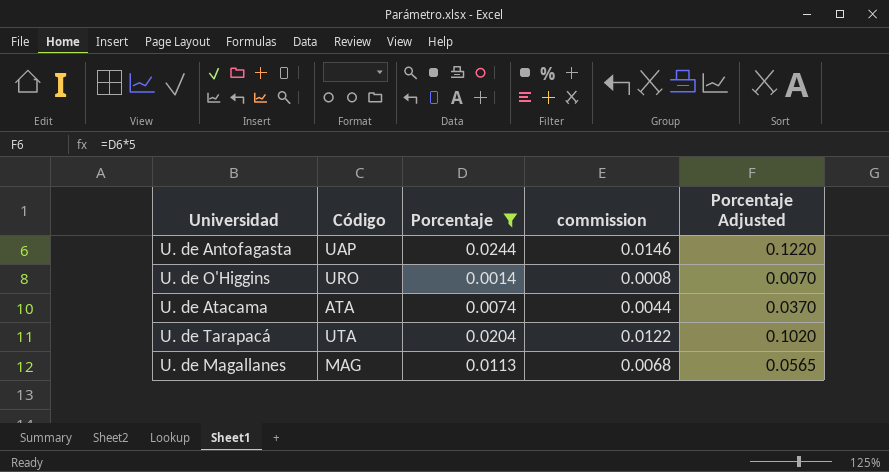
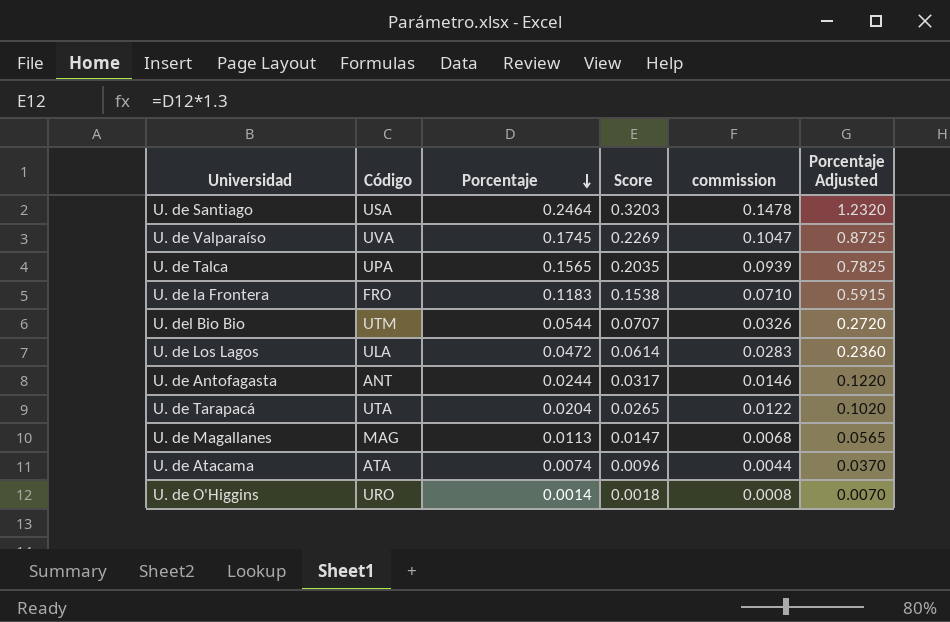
filter: Porcentaje <= 0.0244 -> none
row order: none -> Porcentaje descending
column Score | formula: none -> [Porcentaje] * 1.3
U. de Antofagasta | Código: UAP -> ANT

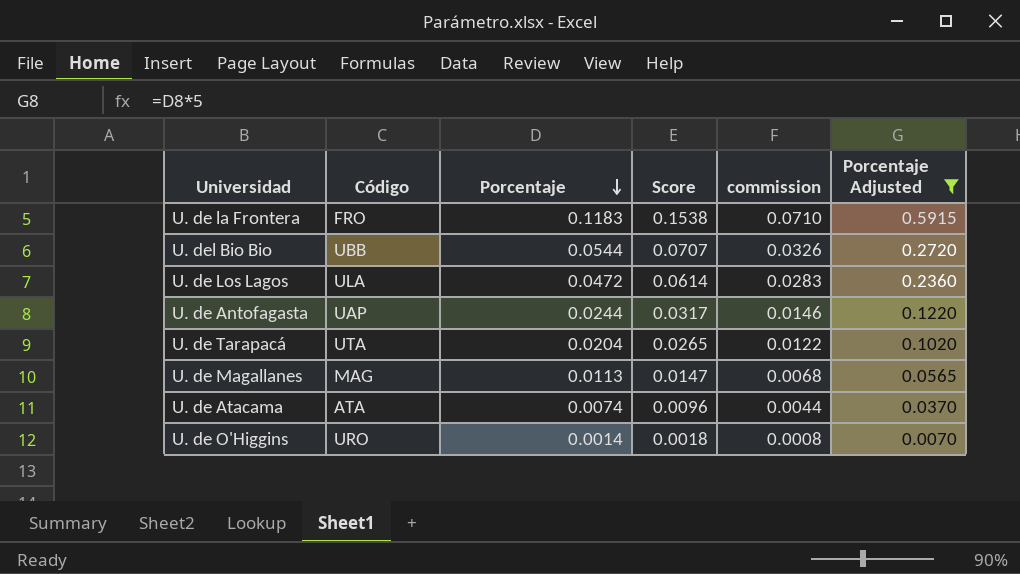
filter: none -> Porcentaje Adjusted <= 0.5915
U. del Bio Bio | Código: UTM -> UBB
U. de Antofagasta | Código: ANT -> UAP

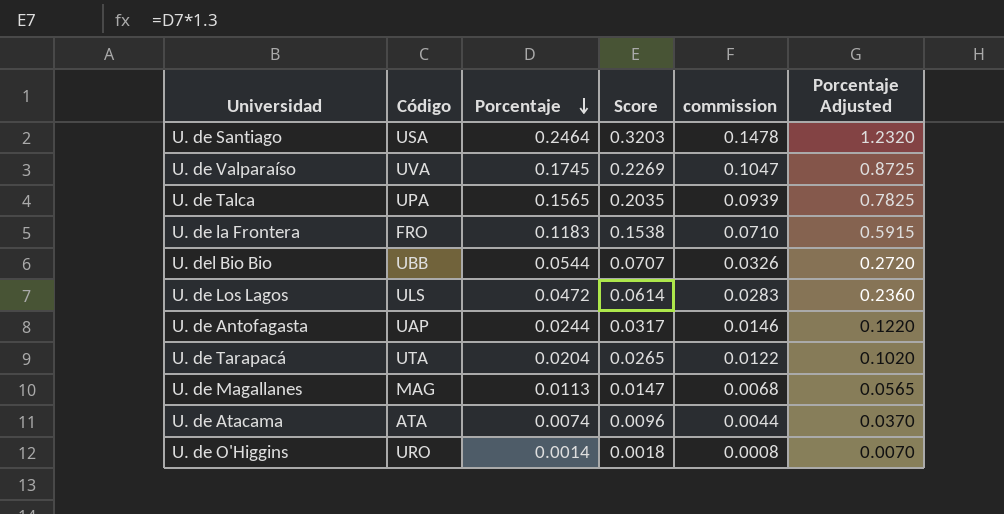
filter: Porcentaje Adjusted <= 0.5915 -> none
U. de Los Lagos | Código: ULA -> ULS

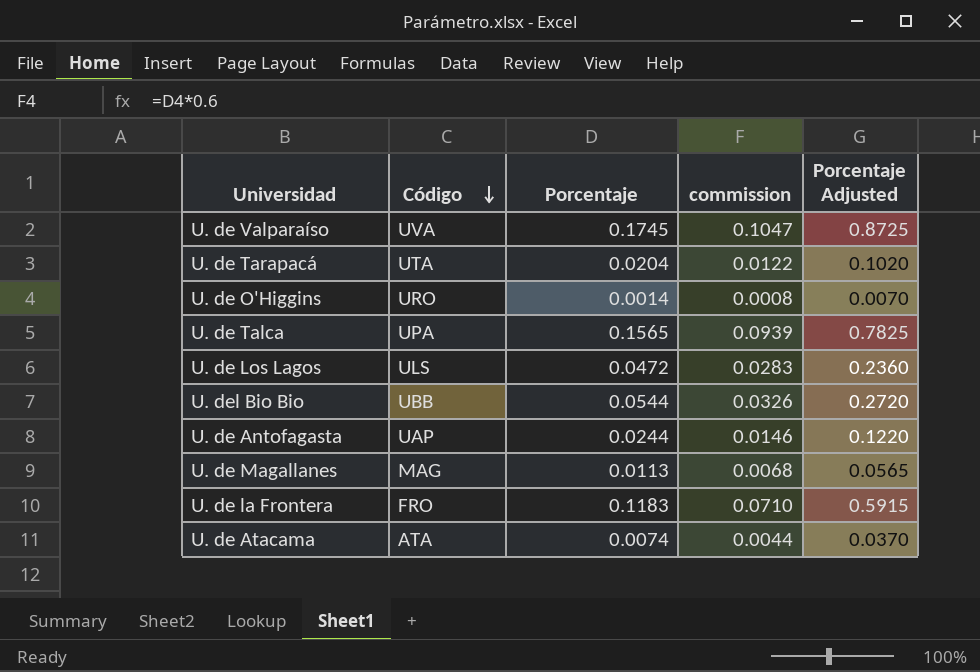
row order: Porcentaje descending -> Código descending
column Score | formula: [Porcentaje] * 1.3 -> none
row U. de Santiago: USA | 0.2464 | 0.3203 | 0.1478 | 1.2320 -> none

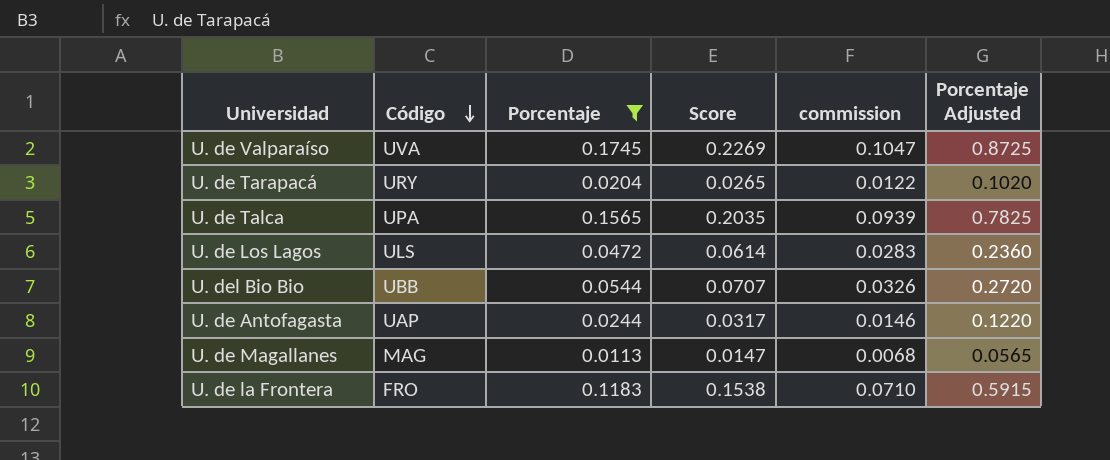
filter: none -> Porcentaje >= 0.0113
column Score | formula: none -> [Porcentaje] * 1.3
U. de Tarapacá | Código: UTA -> URY

